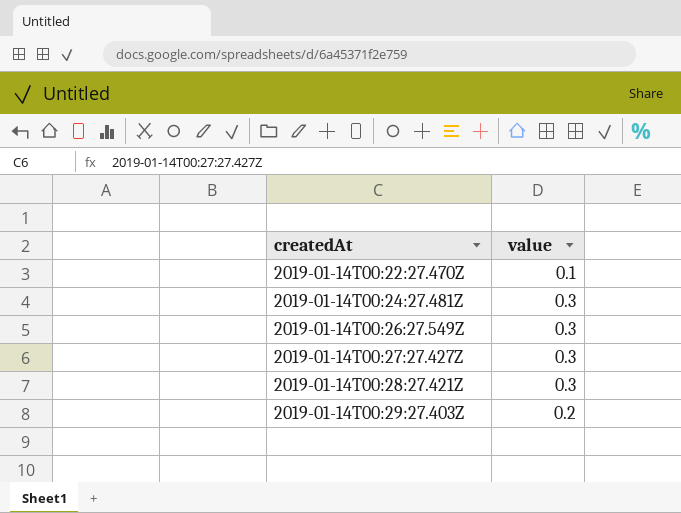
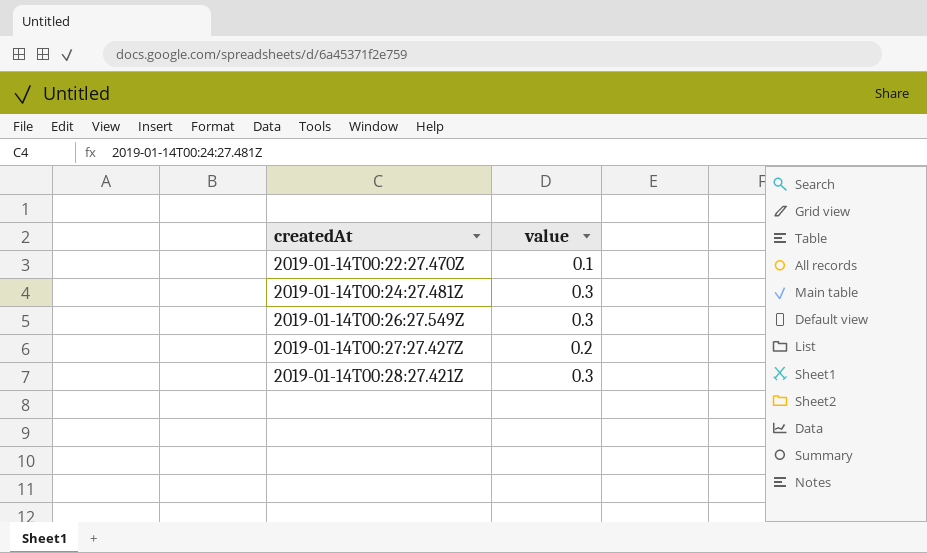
row 2019-01-14T00:29:27.403Z: 0.2 -> none
2019-01-14T00:27:27.427Z | value: 0.3 -> 0.2

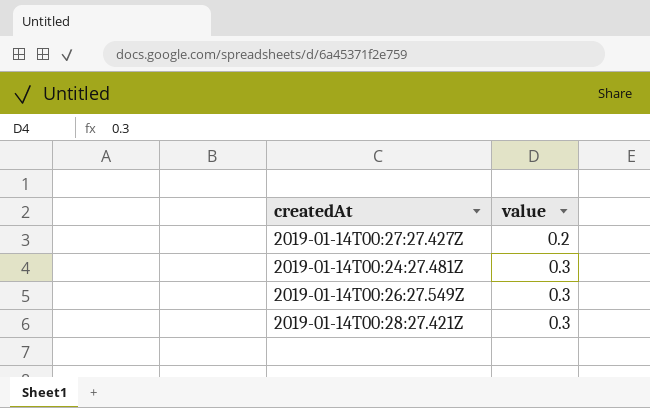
row order: createdAt ascending -> value ascending
row 2019-01-14T00:22:27.470Z: 0.1 -> none

